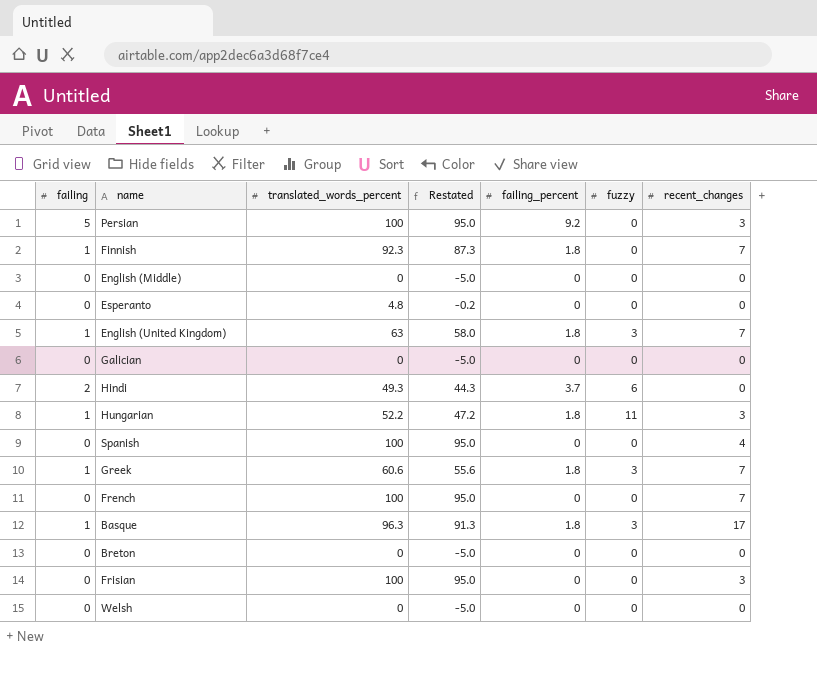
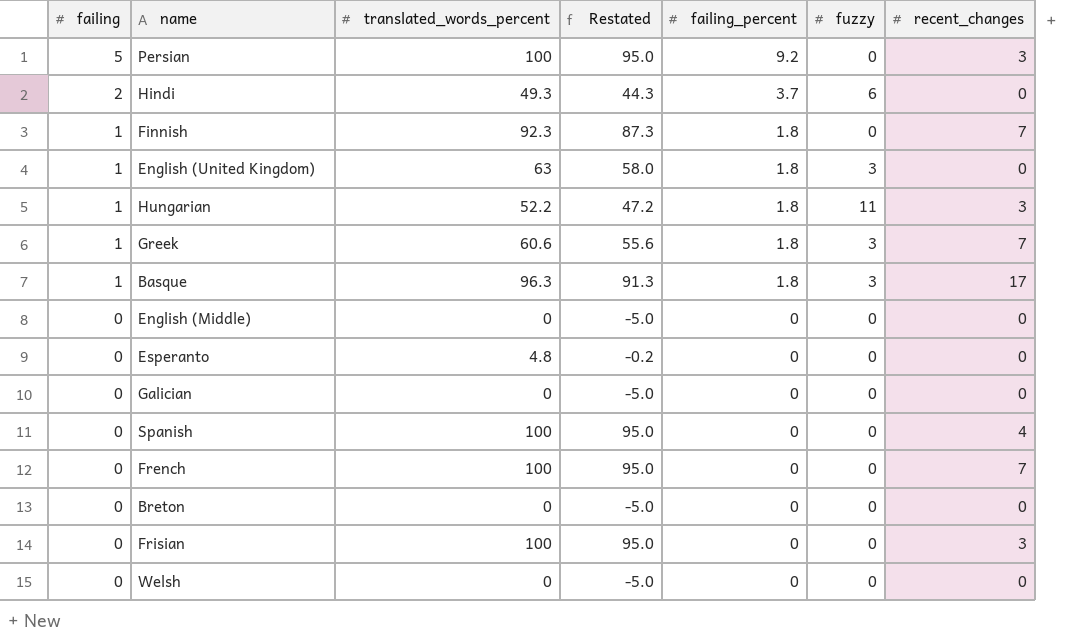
row order: none -> failing descending
English (United Kingdom) | recent_changes: 7 -> 0

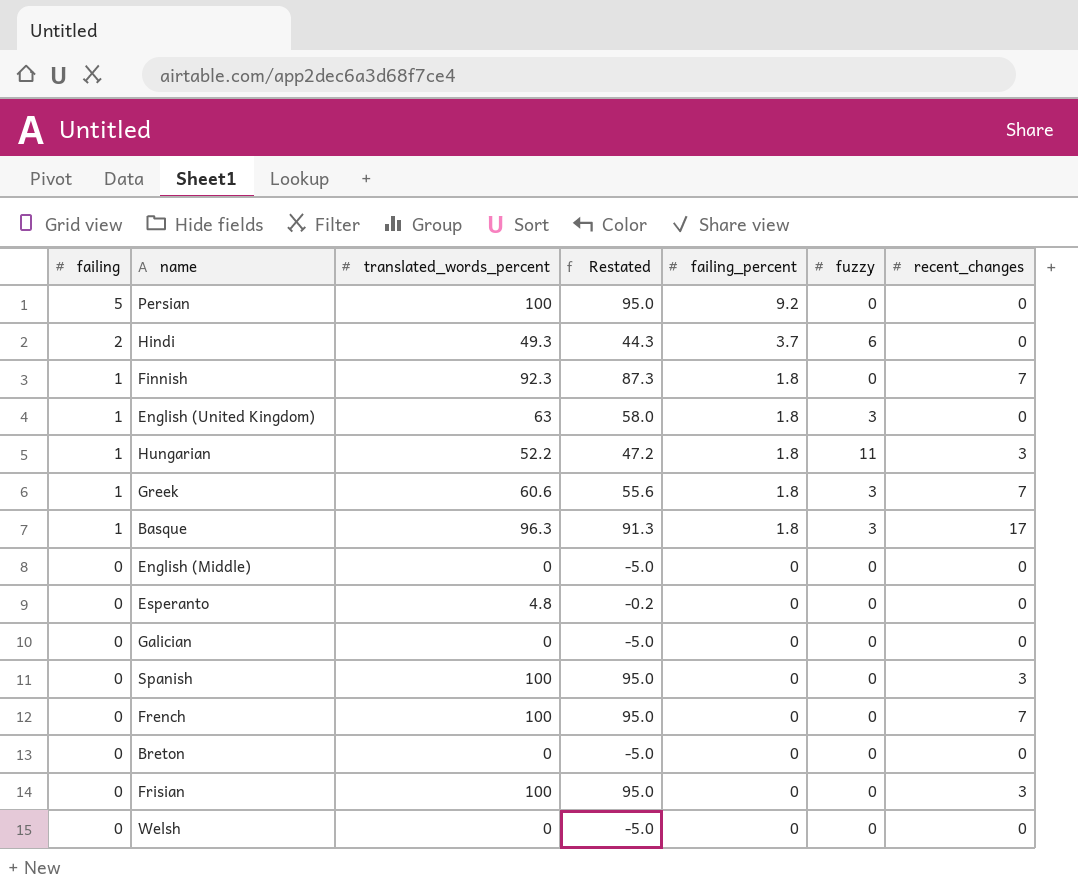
Persian | recent_changes: 3 -> 0
Spanish | recent_changes: 4 -> 3

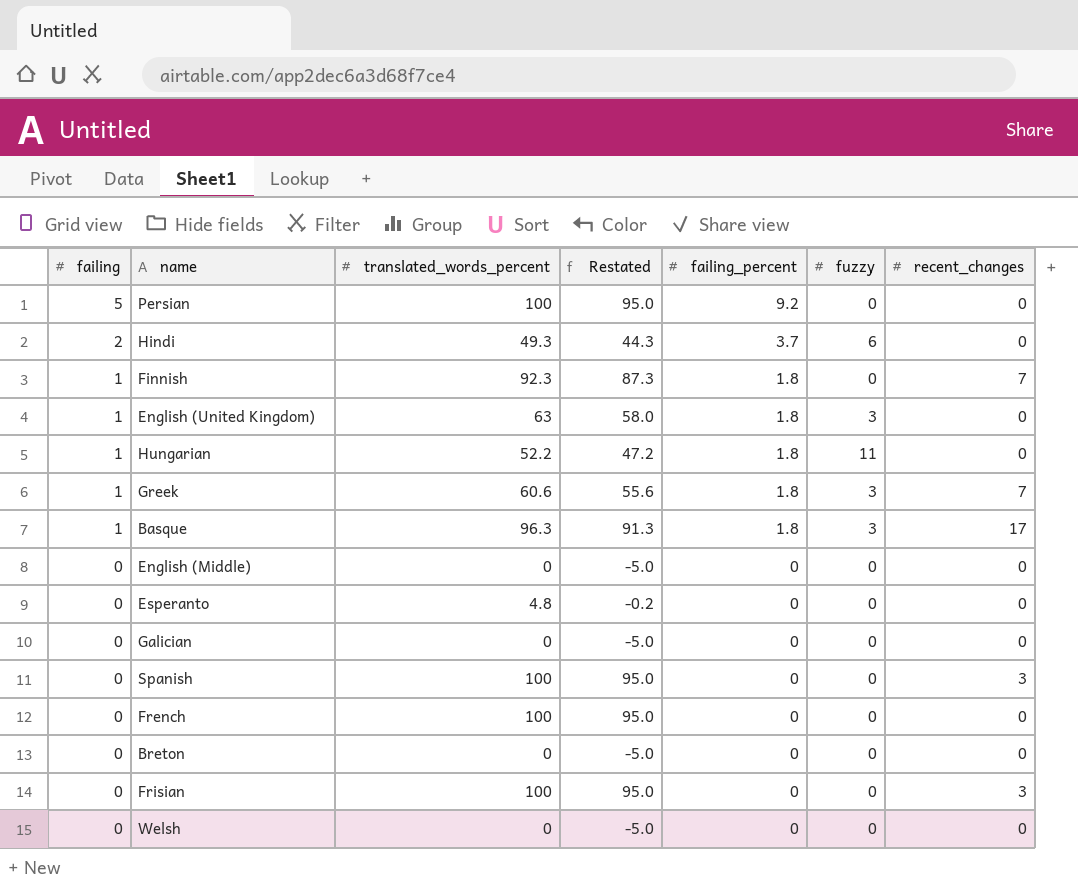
Hungarian | recent_changes: 3 -> 0
French | recent_changes: 7 -> 0

